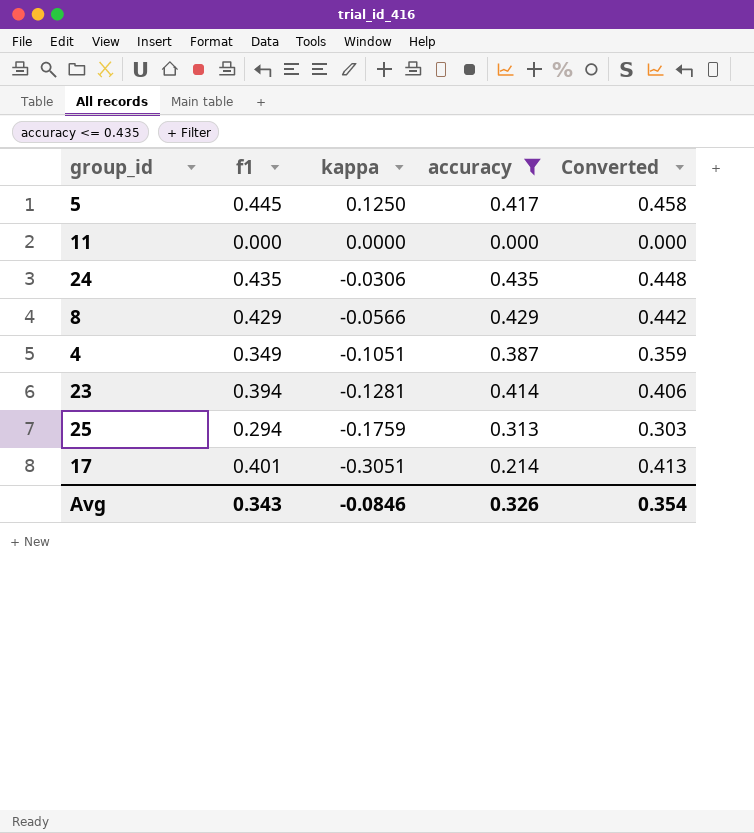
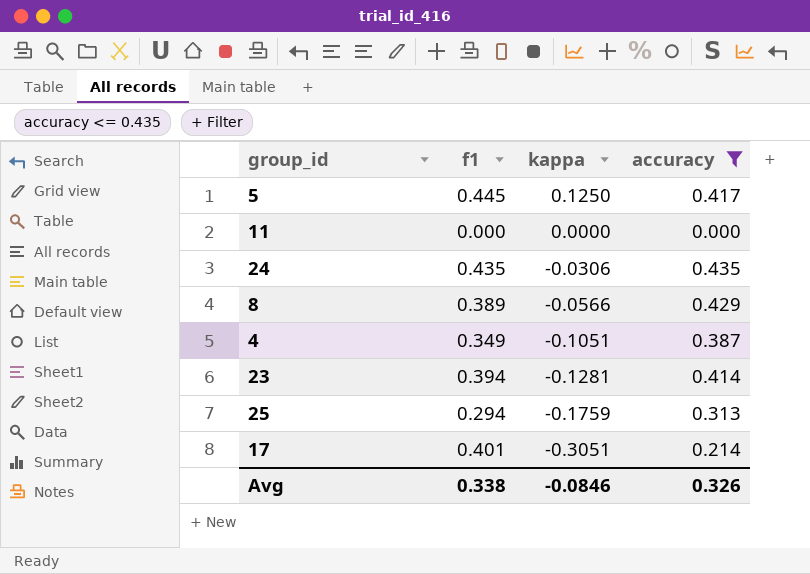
column Converted | formula: [f1] * 1.03 -> none
8 | f1: 0.429 -> 0.389
Avg | f1: 0.343 -> 0.338

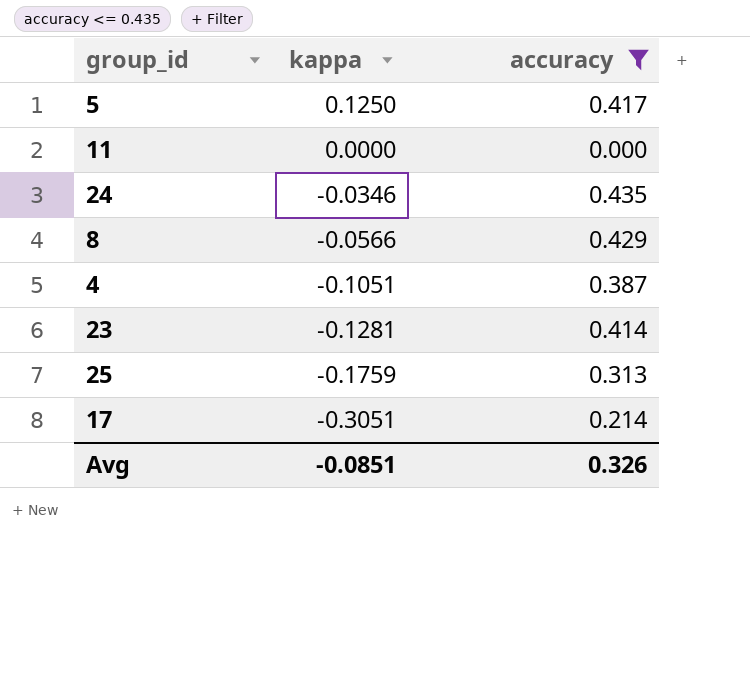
column f1 | position: 2 -> none
24 | kappa: -0.0306 -> -0.0346
Avg | kappa: -0.0846 -> -0.0851

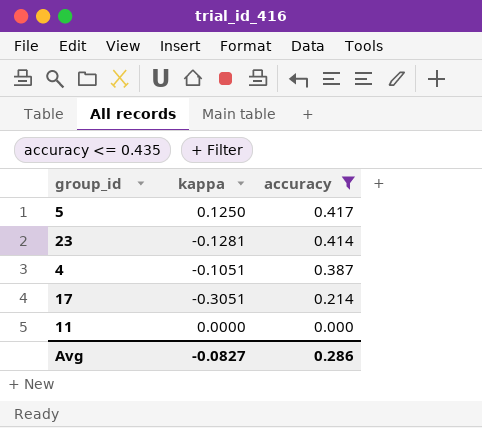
row order: kappa descending -> accuracy descending
row 24: -0.0346 | 0.435 -> none
row 8: -0.0566 | 0.429 -> none
row 25: -0.1759 | 0.313 -> none
Avg | kappa: -0.0851 -> -0.0827
Avg | accuracy: 0.326 -> 0.286

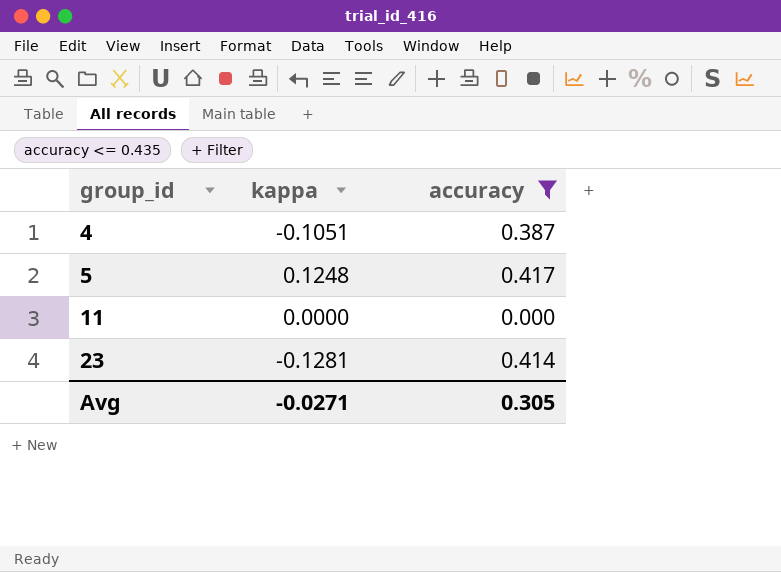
row order: accuracy descending -> group_id ascending
row 17: -0.3051 | 0.214 -> none
5 | kappa: 0.1250 -> 0.1248
Avg | kappa: -0.0827 -> -0.0271
Avg | accuracy: 0.286 -> 0.305

